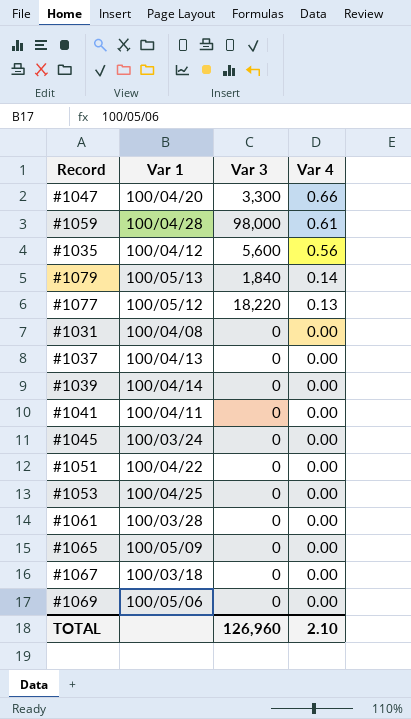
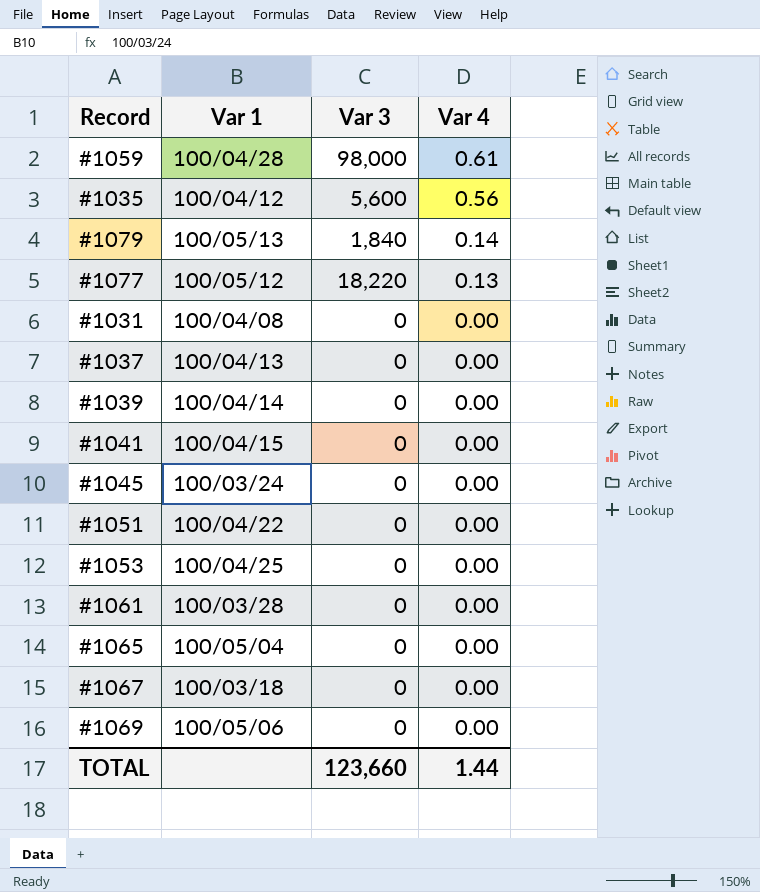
row #1047: 100/04/20 | 3,300 | 0.66 -> none
#1041 | Var 1: 100/04/11 -> 100/04/15
#1065 | Var 1: 100/05/09 -> 100/05/04
TOTAL | Var 3: 126,960 -> 123,660
TOTAL | Var 4: 2.10 -> 1.44

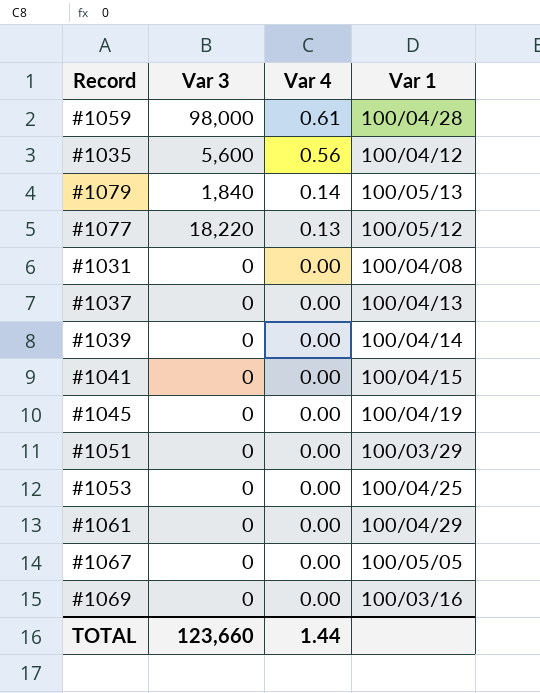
column Var 1 | position: 2 -> 4
row #1065: 100/05/04 | 0 | 0.00 -> none
#1045 | Var 1: 100/03/24 -> 100/04/19
#1051 | Var 1: 100/04/22 -> 100/03/29
#1061 | Var 1: 100/03/28 -> 100/04/29
#1067 | Var 1: 100/03/18 -> 100/05/05
#1069 | Var 1: 100/05/06 -> 100/03/16

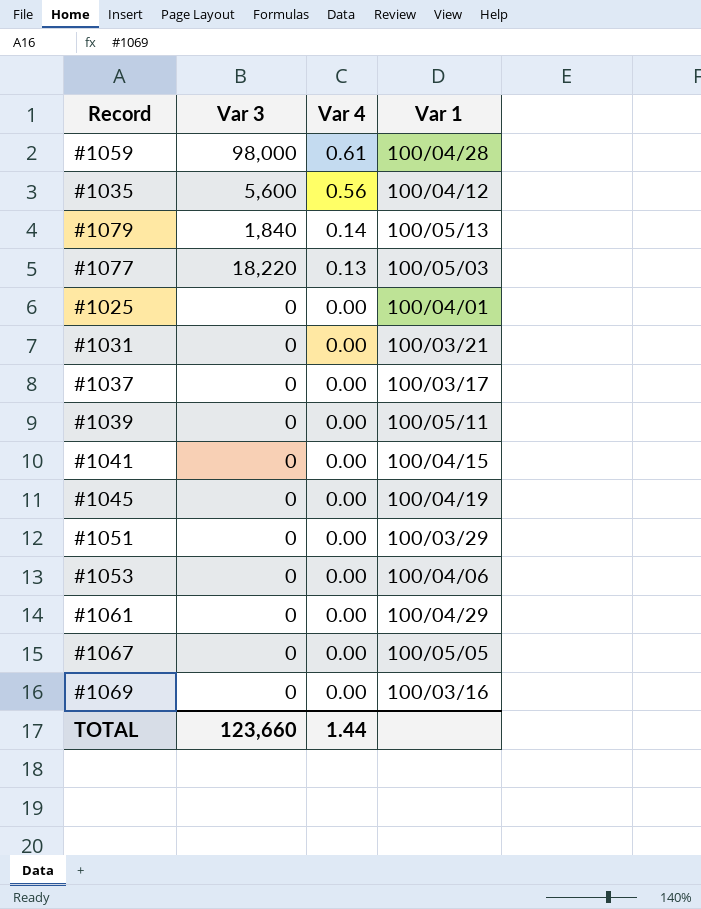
#1077 | Var 1: 100/05/12 -> 100/05/03
row #1025: none -> 0 | 0.00 | 100/04/01
#1031 | Var 1: 100/04/08 -> 100/03/21
#1037 | Var 1: 100/04/13 -> 100/03/17
#1039 | Var 1: 100/04/14 -> 100/05/11
#1053 | Var 1: 100/04/25 -> 100/04/06

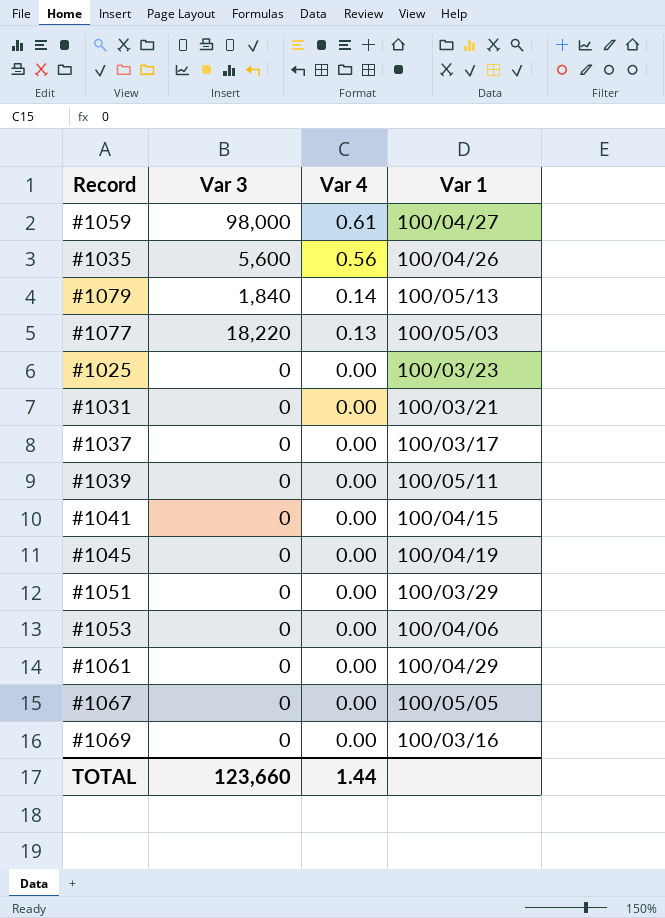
#1059 | Var 1: 100/04/28 -> 100/04/27
#1035 | Var 1: 100/04/12 -> 100/04/26
#1025 | Var 1: 100/04/01 -> 100/03/23

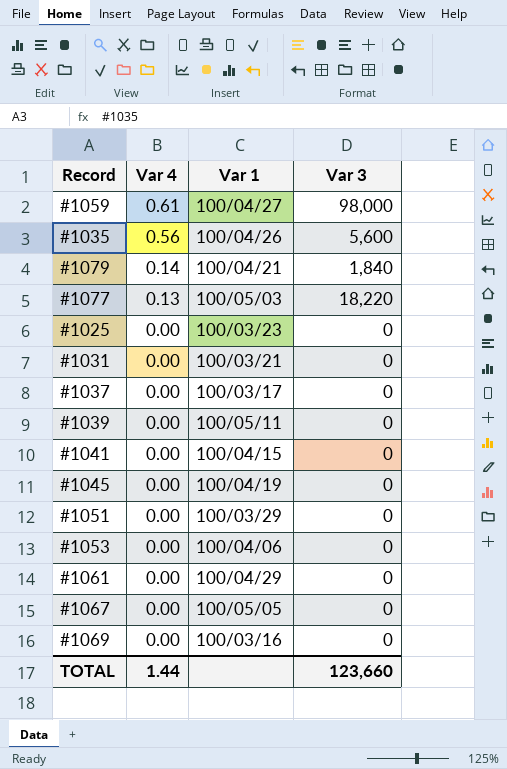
column Var 3 | position: 2 -> 4
#1079 | Var 1: 100/05/13 -> 100/04/21

